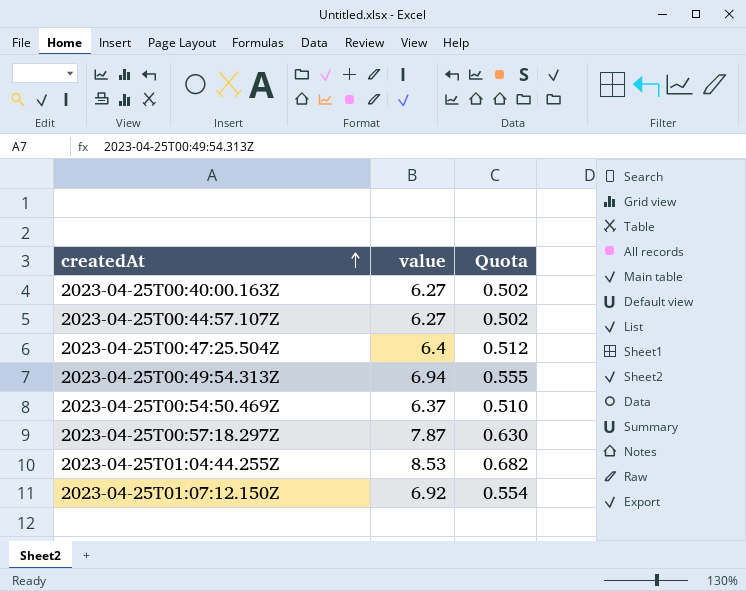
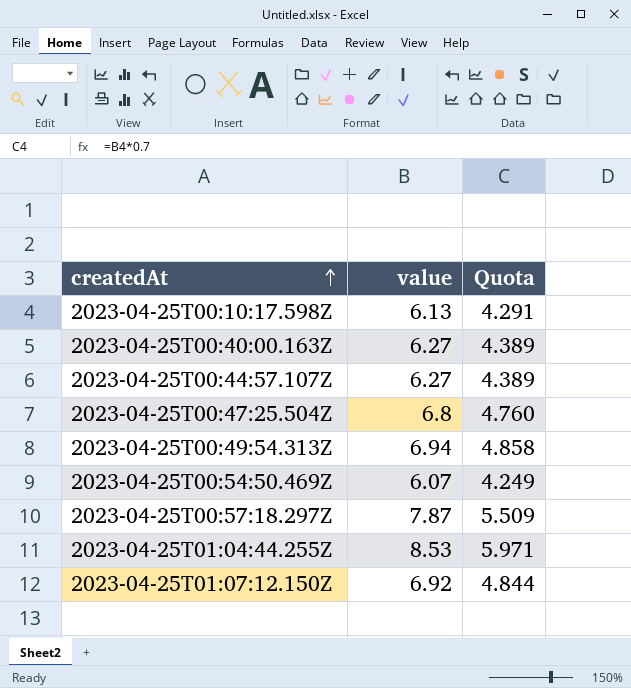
column Quota | formula: [value] * 0.08 -> [value] * 0.7
row 2023-04-25T00:10:17.598Z: none -> 6.13 | 4.291
2023-04-25T00:47:25.504Z | value: 6.4 -> 6.8
2023-04-25T00:54:50.469Z | value: 6.37 -> 6.07

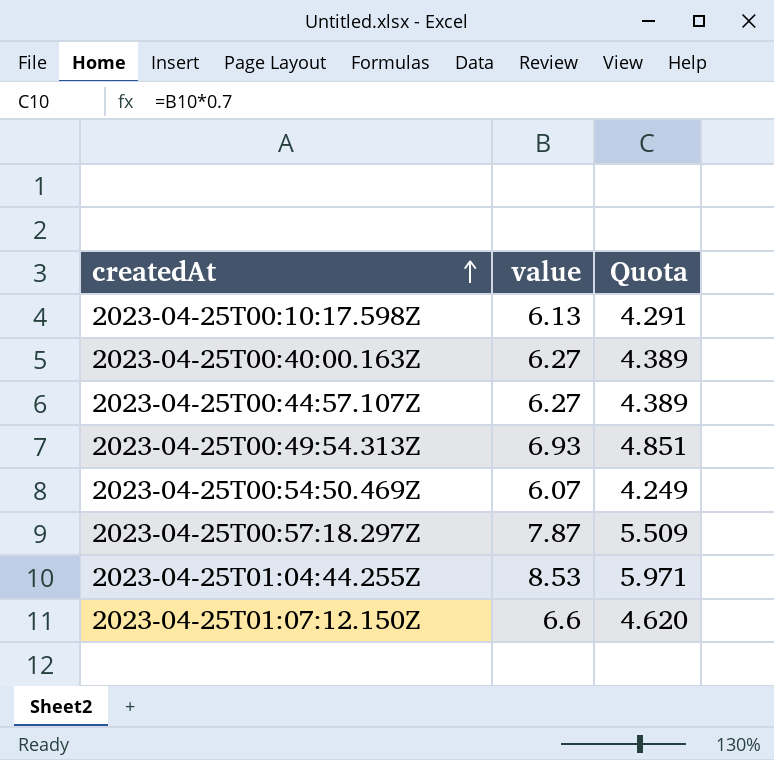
row 2023-04-25T00:47:25.504Z: 6.8 | 4.760 -> none
2023-04-25T00:49:54.313Z | value: 6.94 -> 6.93
2023-04-25T00:49:54.313Z | Quota: 4.858 -> 4.851
2023-04-25T01:07:12.150Z | value: 6.92 -> 6.6
2023-04-25T01:07:12.150Z | Quota: 4.844 -> 4.620

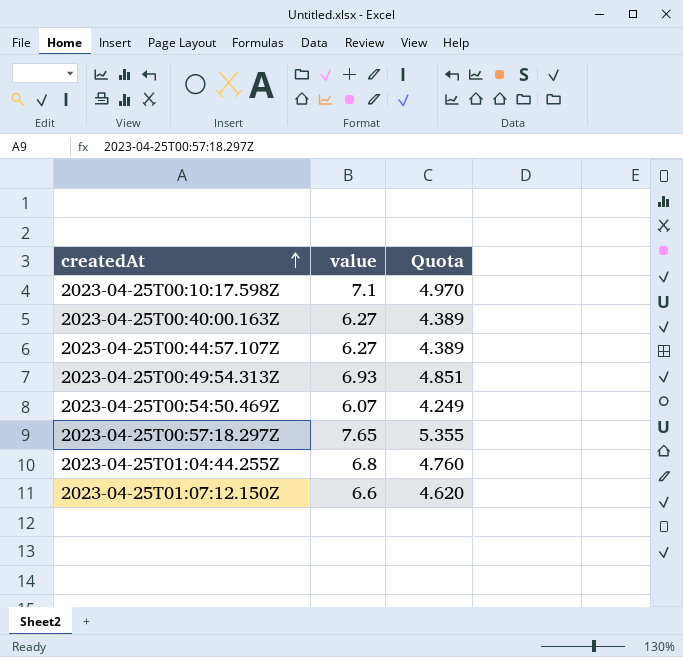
2023-04-25T00:10:17.598Z | value: 6.13 -> 7.1
2023-04-25T00:10:17.598Z | Quota: 4.291 -> 4.970
2023-04-25T00:57:18.297Z | value: 7.87 -> 7.65
2023-04-25T00:57:18.297Z | Quota: 5.509 -> 5.355
2023-04-25T01:04:44.255Z | value: 8.53 -> 6.8
2023-04-25T01:04:44.255Z | Quota: 5.971 -> 4.760

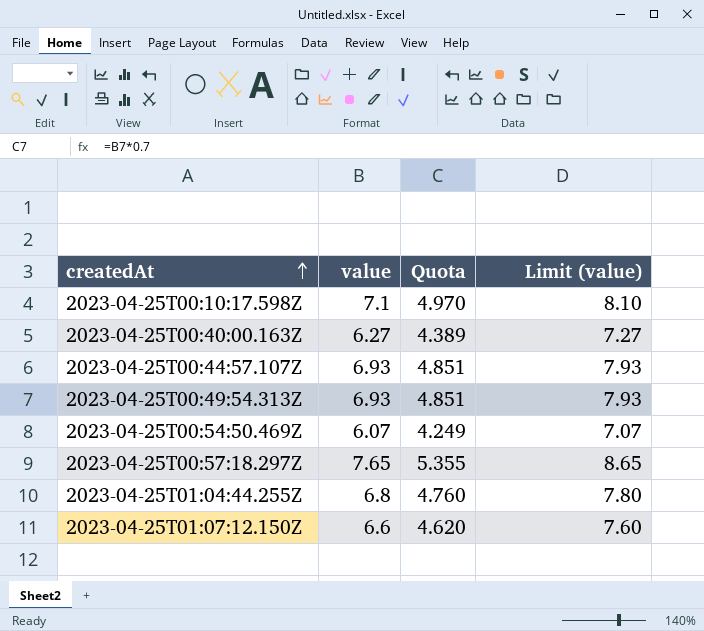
column Limit (value) | formula: none -> [value] + 1
2023-04-25T00:44:57.107Z | value: 6.27 -> 6.93
2023-04-25T00:44:57.107Z | Quota: 4.389 -> 4.851

